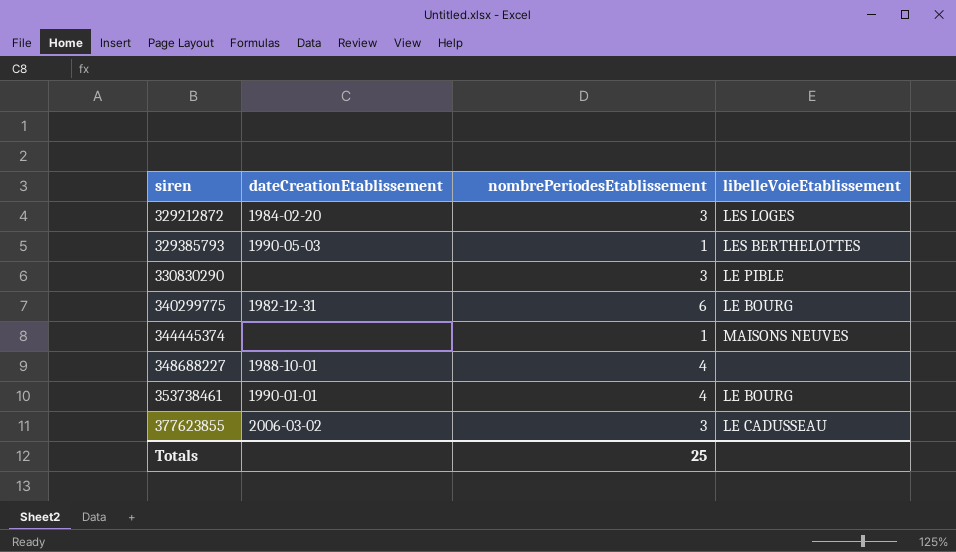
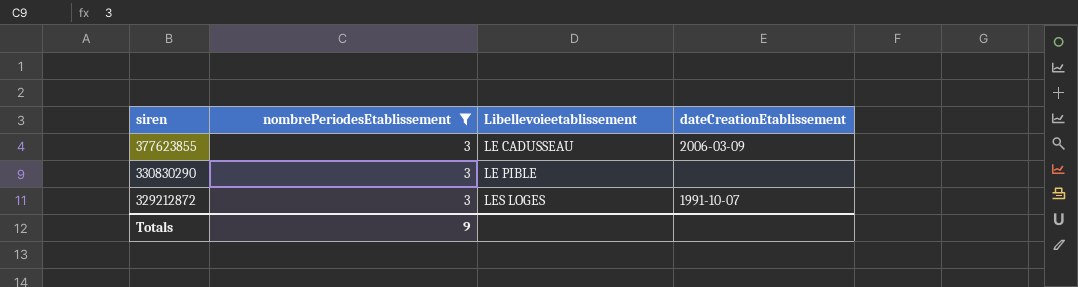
filter: none -> nombrePeriodesEtablissement = 3
row order: siren ascending -> siren descending
column name: libelleVoieEtablissement -> Libellevoieetablissement
column dateCreationEtablissement | position: 2 -> 4
377623855 | dateCreationEtablissement: 2006-03-02 -> 2006-03-09
329212872 | dateCreationEtablissement: 1984-02-20 -> 1991-10-07
Totals | nombrePeriodesEtablissement: 25 -> 9

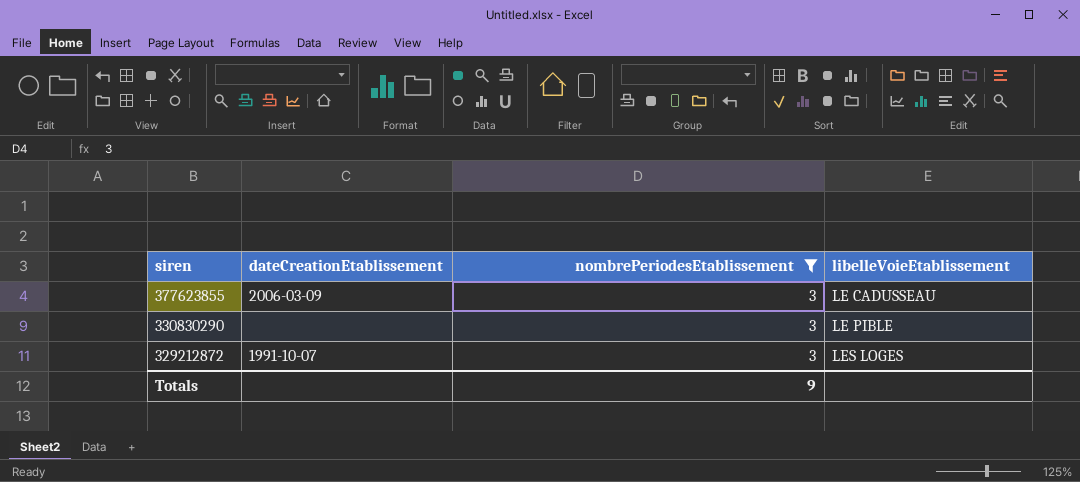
column dateCreationEtablissement | position: 4 -> 2
column name: Libellevoieetablissement -> libelleVoieEtablissement

